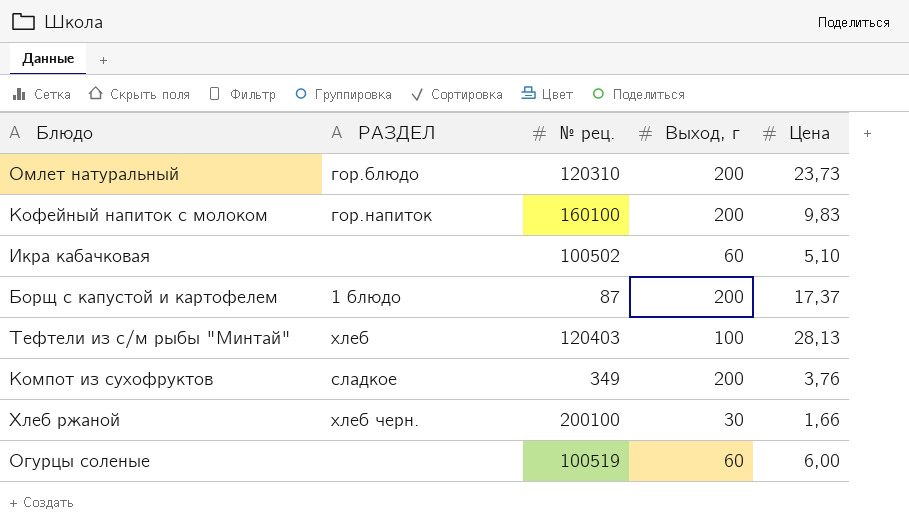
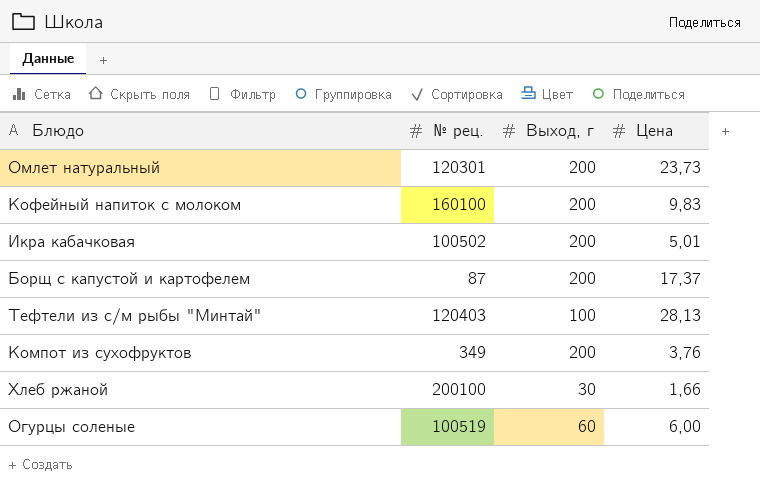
column РАЗДЕЛ | position: 2 -> none
Омлет натуральный | № рец.: 120310 -> 120301
Икра кабачковая | Выход, г: 60 -> 200
Икра кабачковая | Цена: 5,10 -> 5,01

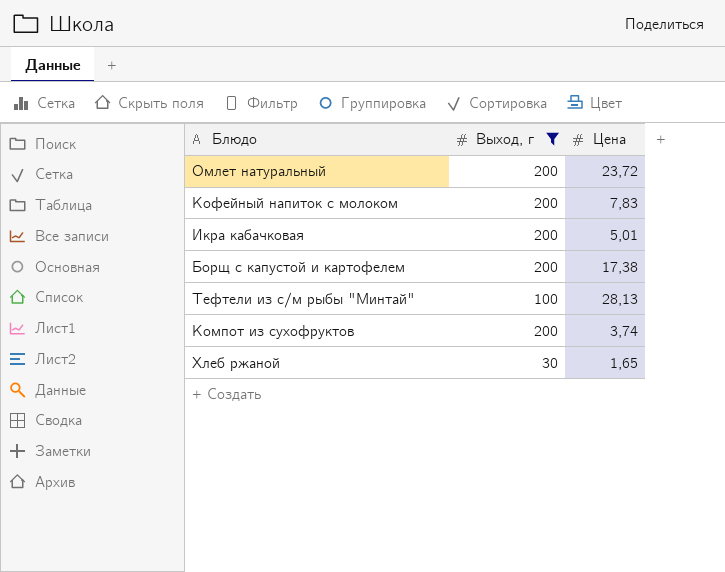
filter: none -> Выход, г != 60
column № рец. | position: 2 -> none
Омлет натуральный | Цена: 23,73 -> 23,72
Кофейный напиток с молоком | Цена: 9,83 -> 7,83
Борщ с капустой и картофелем | Цена: 17,37 -> 17,38
Компот из сухофруктов | Цена: 3,76 -> 3,74
Хлеб ржаной | Цена: 1,66 -> 1,65

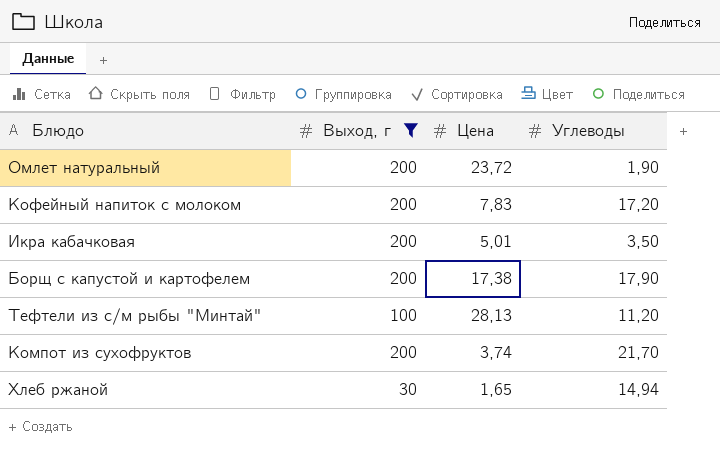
column Углеводы | position: none -> 4

